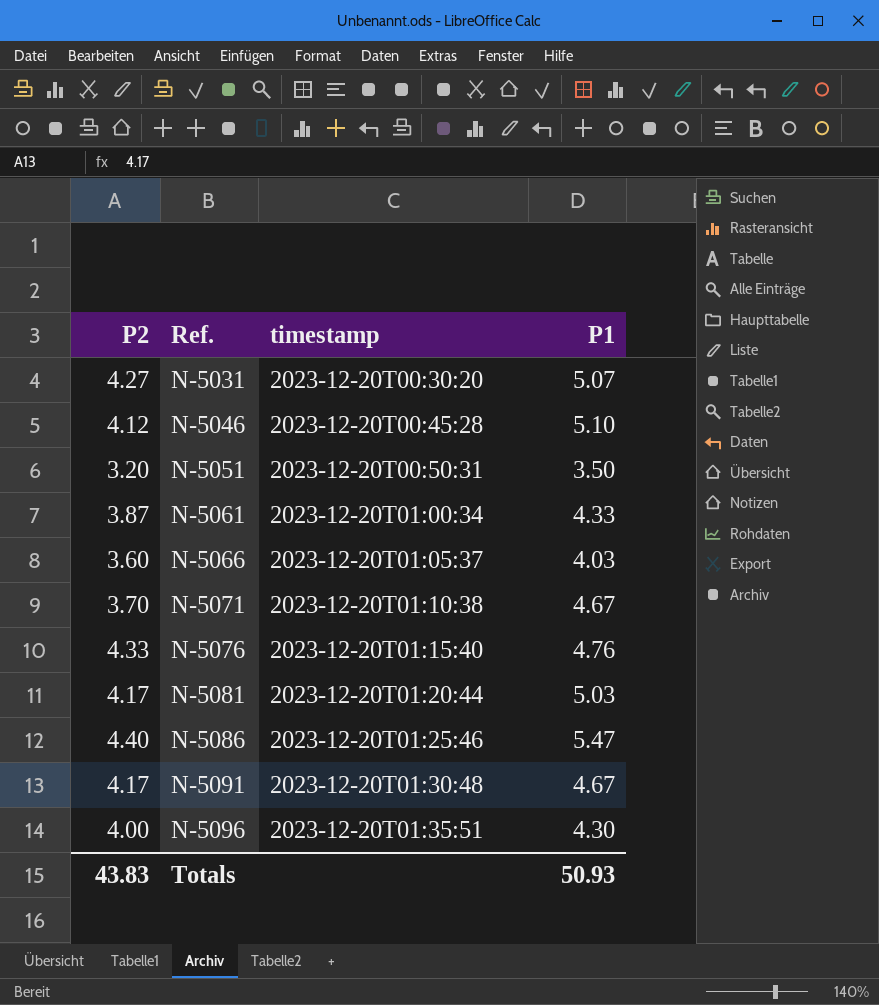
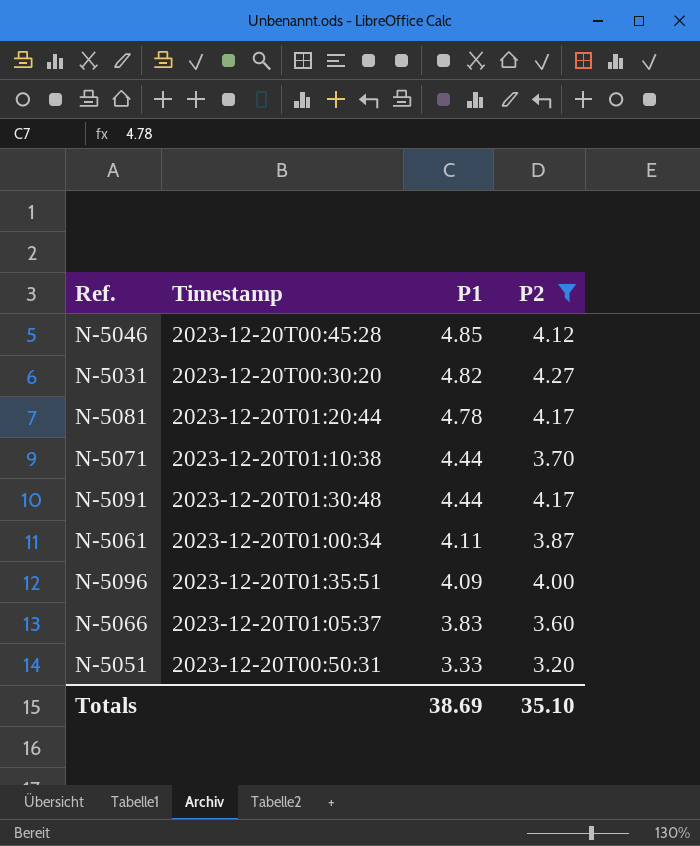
filter: none -> P2 <= 4.27
row order: Ref. ascending -> P1 descending
column name: timestamp -> Timestamp
column P2 | position: 1 -> 4
N-5046 | P1: 5.10 -> 4.85
N-5031 | P1: 5.07 -> 4.82
N-5081 | P1: 5.03 -> 4.78
N-5071 | P1: 4.67 -> 4.44
N-5091 | P1: 4.67 -> 4.44
N-5061 | P1: 4.33 -> 4.11
N-5096 | P1: 4.30 -> 4.09
N-5066 | P1: 4.03 -> 3.83
N-5051 | P1: 3.50 -> 3.33
Totals | P1: 50.93 -> 38.69
Totals | P2: 43.83 -> 35.10

